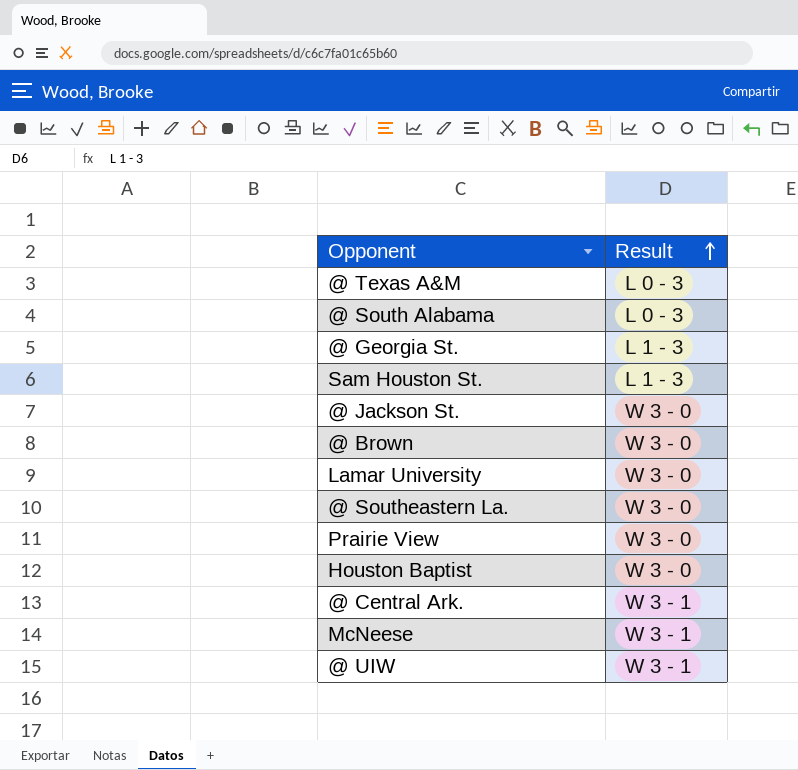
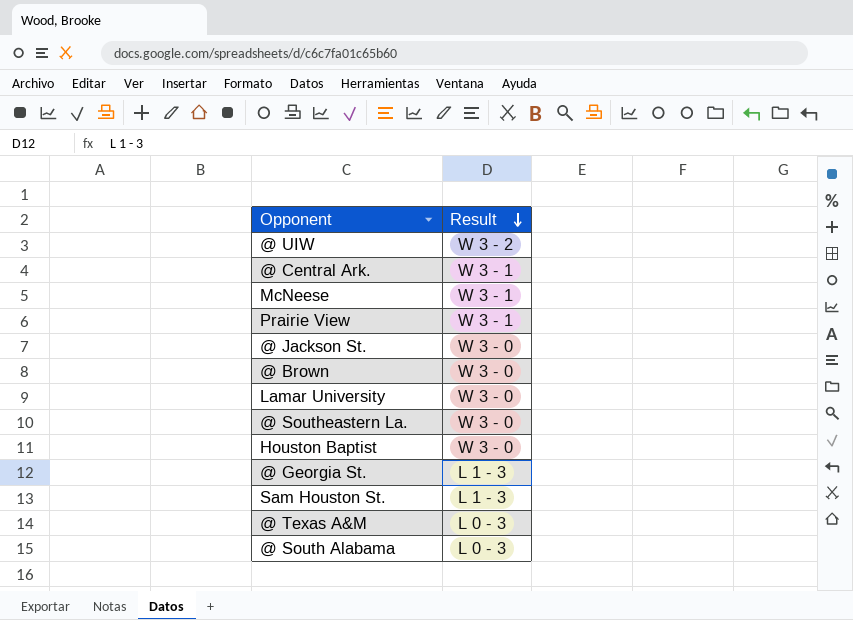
row order: Result ascending -> Result descending
@ UIW | Result: W 3 - 1 -> W 3 - 2
Prairie View | Result: W 3 - 0 -> W 3 - 1

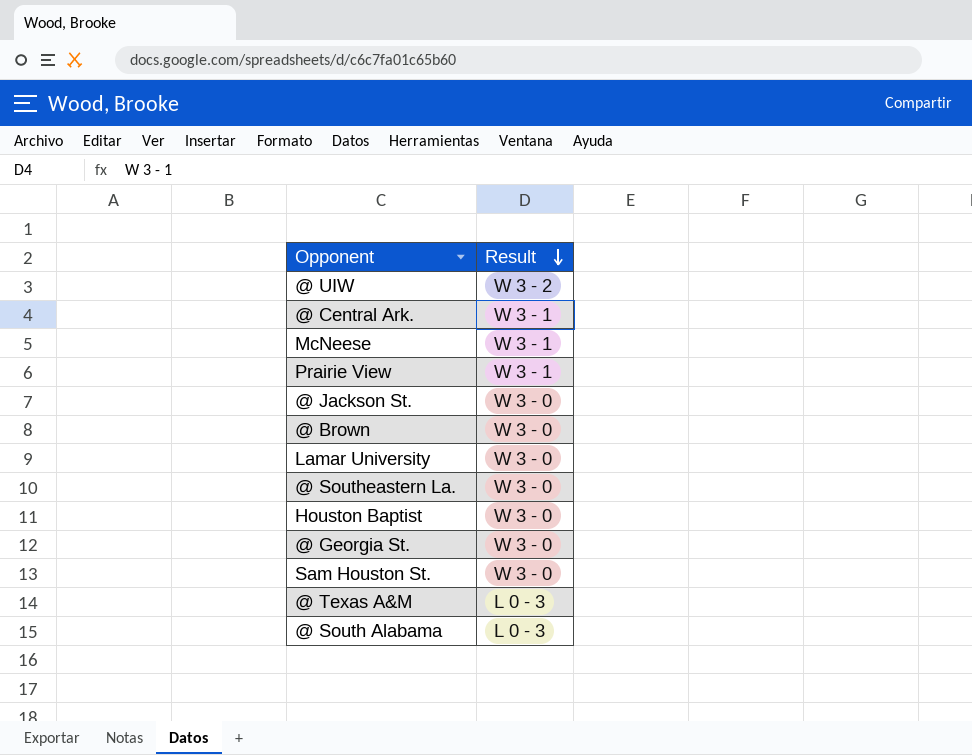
@ Georgia St. | Result: L 1 - 3 -> W 3 - 0
Sam Houston St. | Result: L 1 - 3 -> W 3 - 0

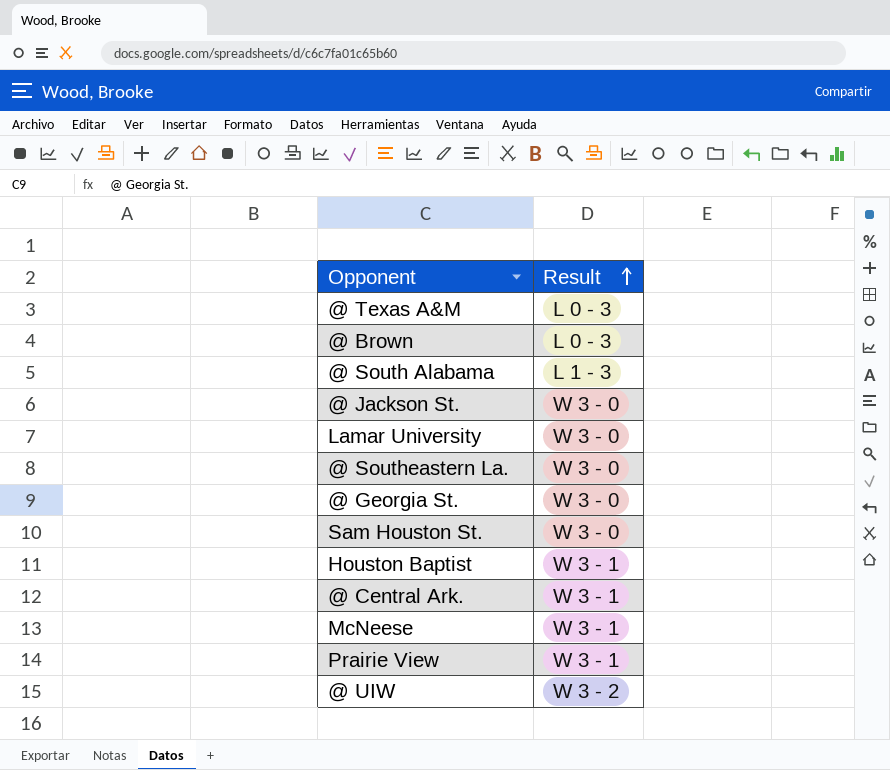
row order: Result descending -> Result ascending
@ Brown | Result: W 3 - 0 -> L 0 - 3
@ South Alabama | Result: L 0 - 3 -> L 1 - 3
Houston Baptist | Result: W 3 - 0 -> W 3 - 1

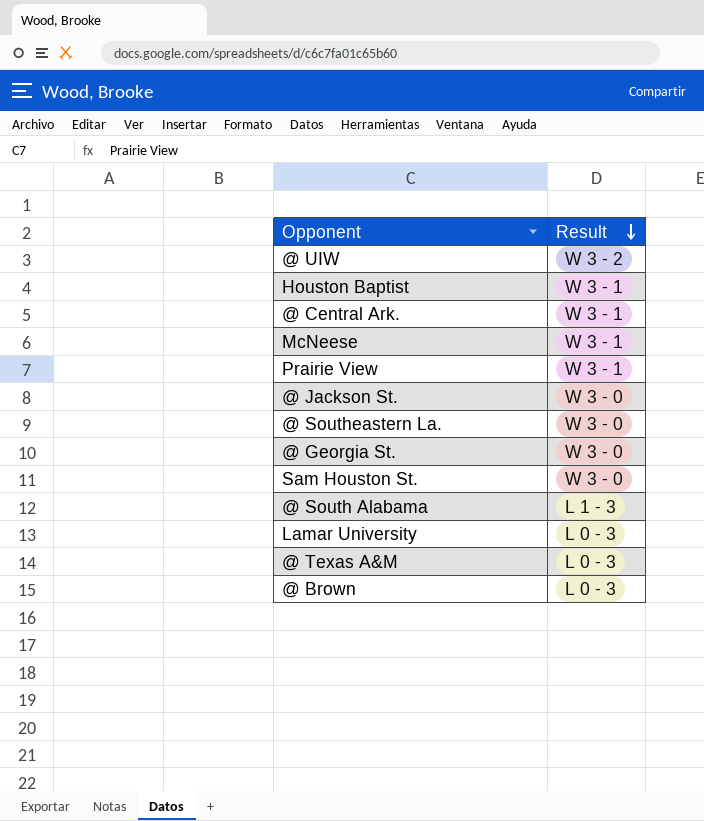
row order: Result ascending -> Result descending
Lamar University | Result: W 3 - 0 -> L 0 - 3

